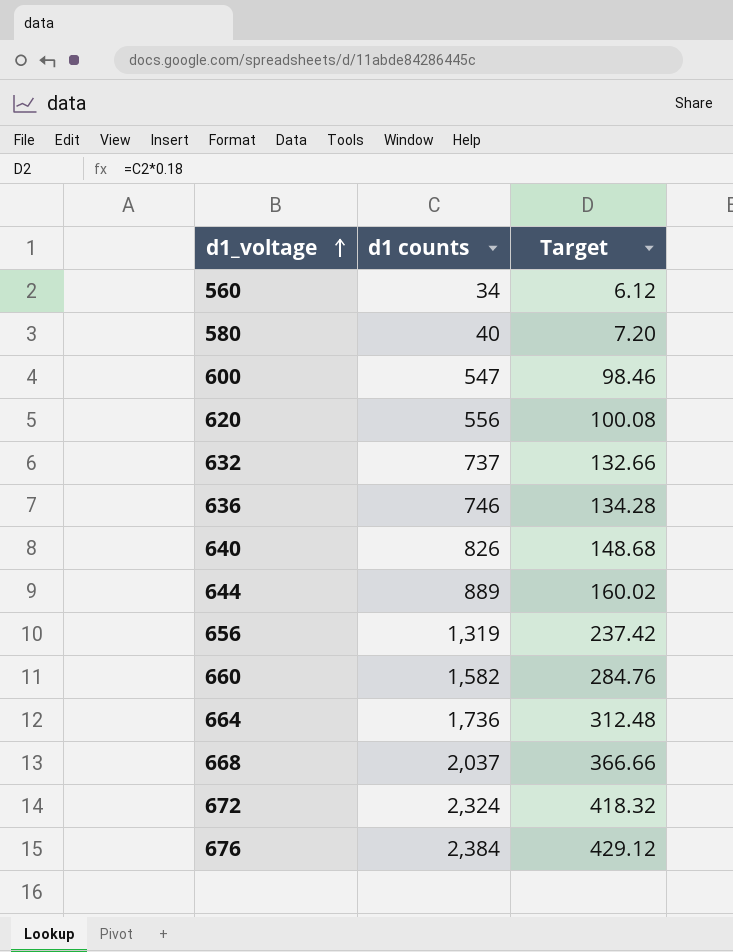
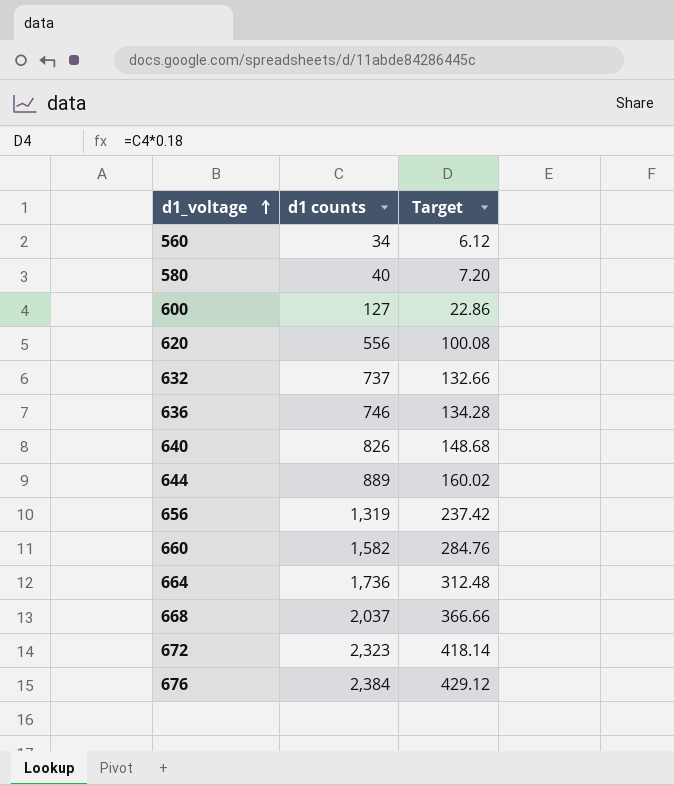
600 | d1 counts: 547 -> 127
600 | Target: 98.46 -> 22.86
672 | d1 counts: 2,324 -> 2,323
672 | Target: 418.32 -> 418.14

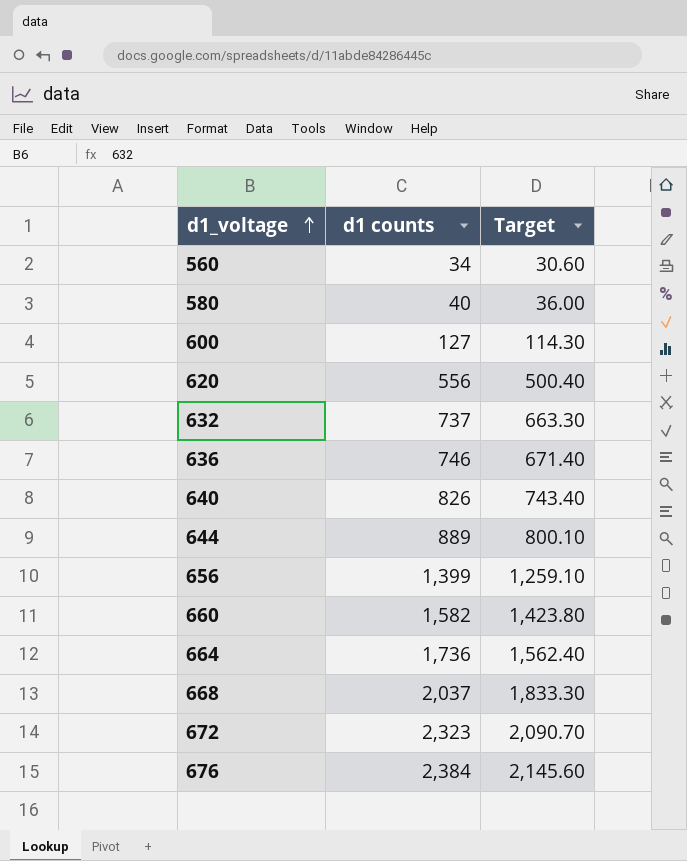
column Target | formula: [d1 counts] * 0.18 -> [d1 counts] * 0.9
656 | d1 counts: 1,319 -> 1,399

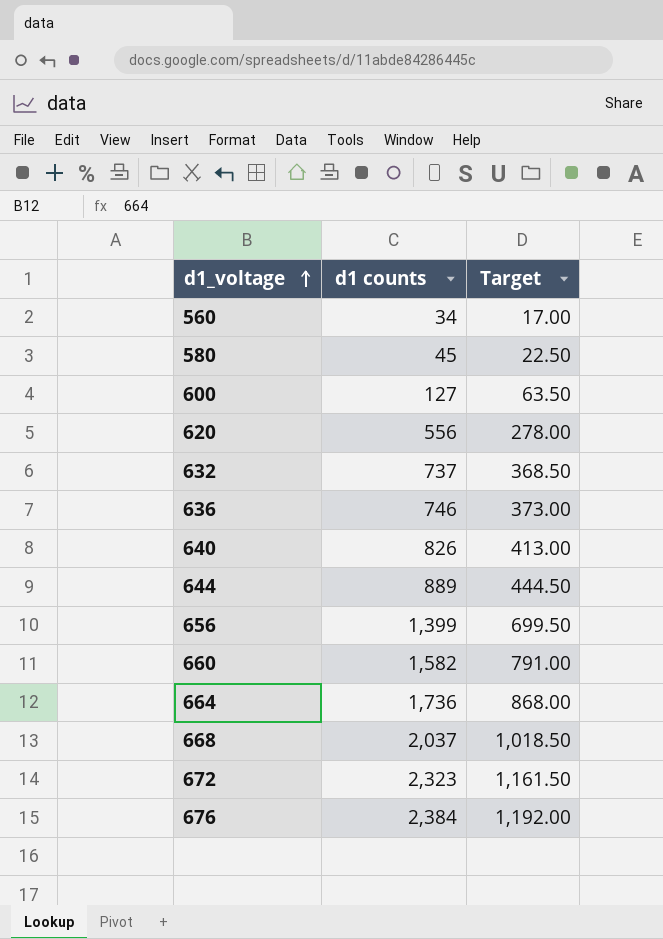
column Target | formula: [d1 counts] * 0.9 -> [d1 counts] * 0.5
580 | d1 counts: 40 -> 45

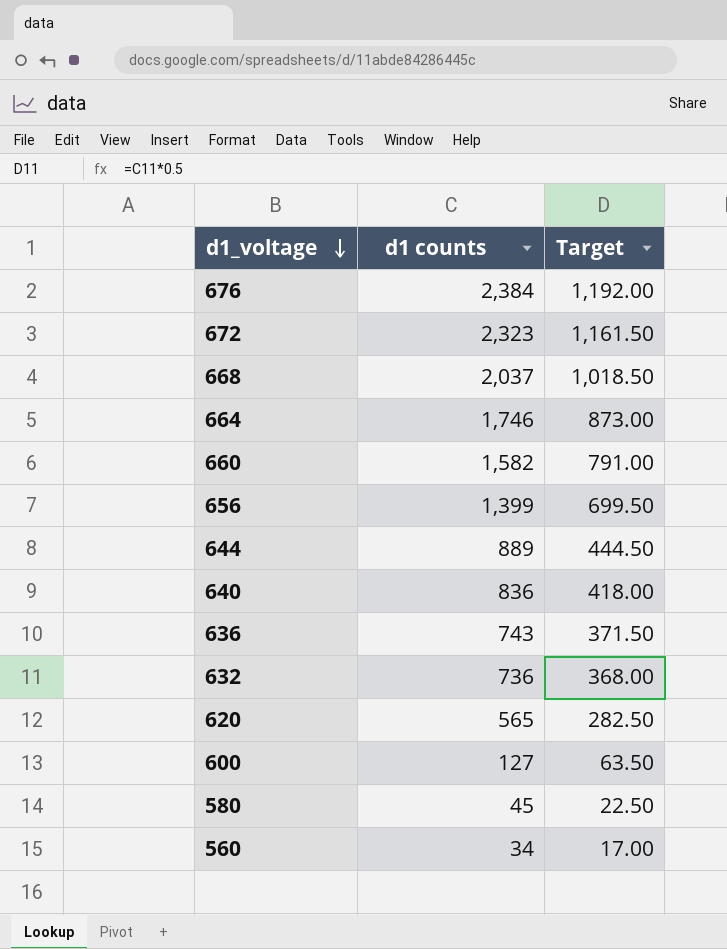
row order: d1_voltage ascending -> d1_voltage descending
664 | d1 counts: 1,736 -> 1,746
664 | Target: 868.00 -> 873.00
640 | d1 counts: 826 -> 836
640 | Target: 413.00 -> 418.00
636 | d1 counts: 746 -> 743
636 | Target: 373.00 -> 371.50
632 | d1 counts: 737 -> 736
632 | Target: 368.50 -> 368.00
620 | d1 counts: 556 -> 565
620 | Target: 278.00 -> 282.50

